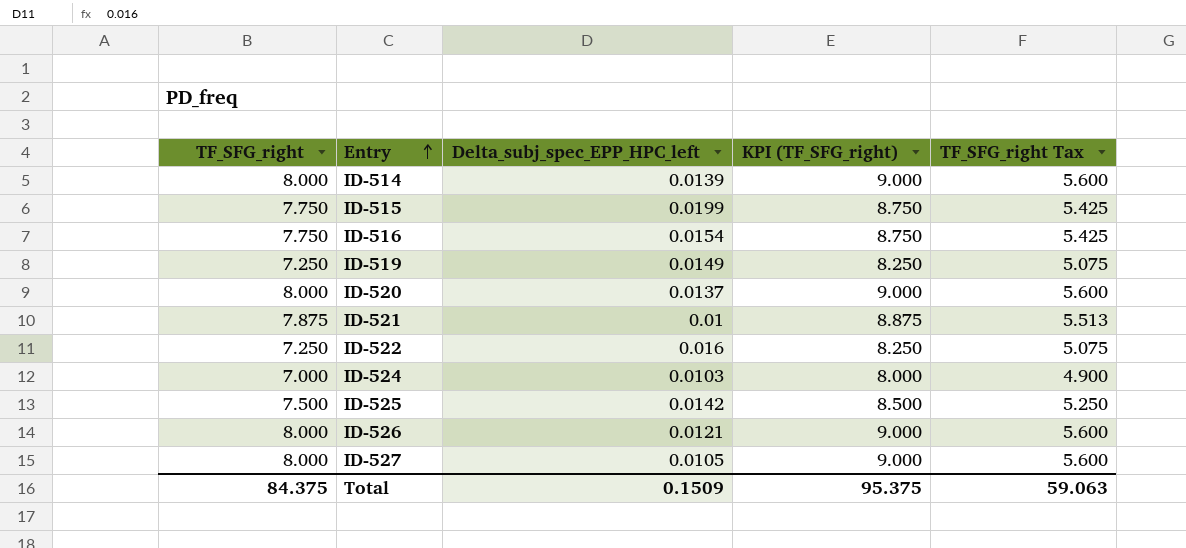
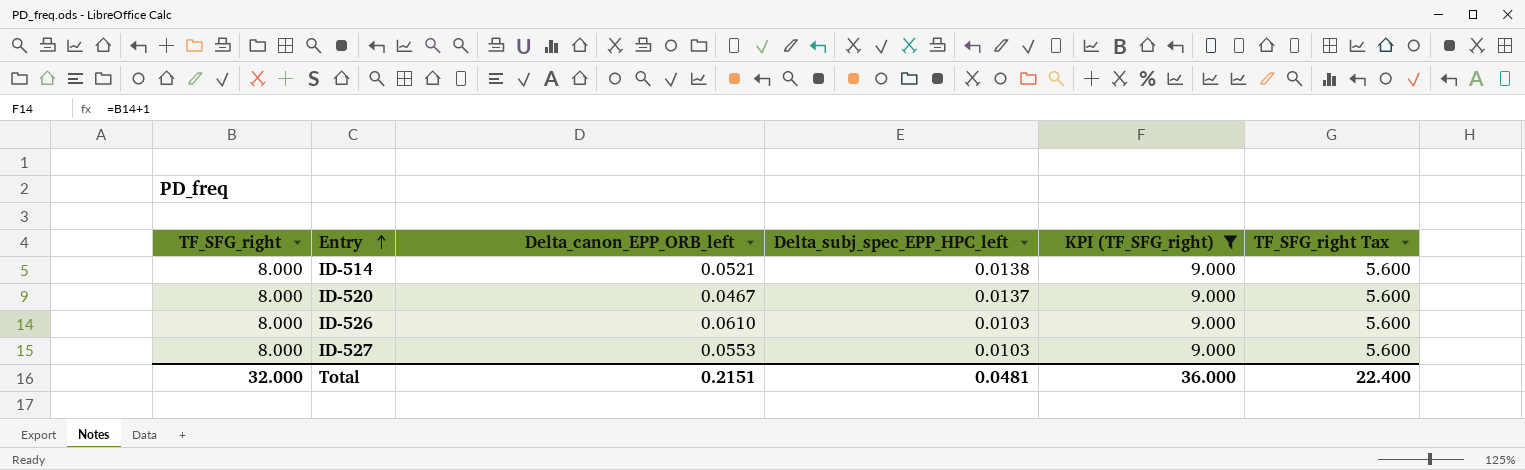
filter: none -> KPI (TF_SFG_right) = 9.000
column Delta_canon_EPP_ORB_left | position: none -> 3
ID-514 | Delta_subj_spec_EPP_HPC_left: 0.0139 -> 0.0138
ID-526 | Delta_subj_spec_EPP_HPC_left: 0.0121 -> 0.0103
ID-527 | Delta_subj_spec_EPP_HPC_left: 0.0105 -> 0.0103
Total | TF_SFG_right: 84.375 -> 32.000
Total | Delta_subj_spec_EPP_HPC_left: 0.1509 -> 0.0481
Total | KPI (TF_SFG_right): 95.375 -> 36.000
Total | TF_SFG_right Tax: 59.063 -> 22.400

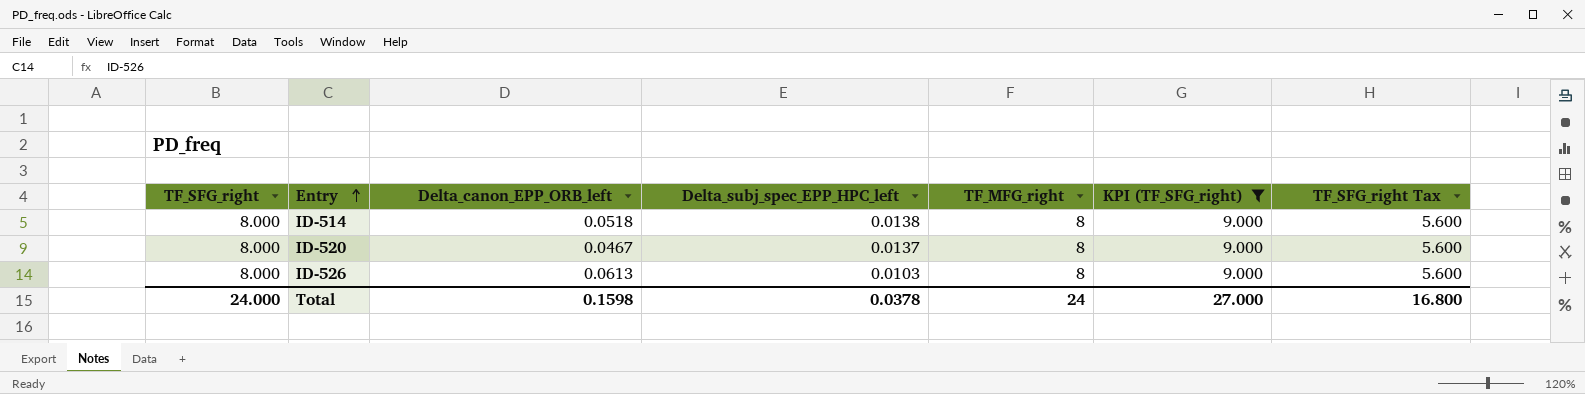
column TF_MFG_right | position: none -> 5
row ID-527: 8.000 | 0.0553 | 0.0103 | 9.000 | 5.600 -> none
ID-514 | Delta_canon_EPP_ORB_left: 0.0521 -> 0.0518
ID-526 | Delta_canon_EPP_ORB_left: 0.0610 -> 0.0613
Total | TF_SFG_right: 32.000 -> 24.000
Total | Delta_canon_EPP_ORB_left: 0.2151 -> 0.1598
Total | Delta_subj_spec_EPP_HPC_left: 0.0481 -> 0.0378
Total | KPI (TF_SFG_right): 36.000 -> 27.000
Total | TF_SFG_right Tax: 22.400 -> 16.800

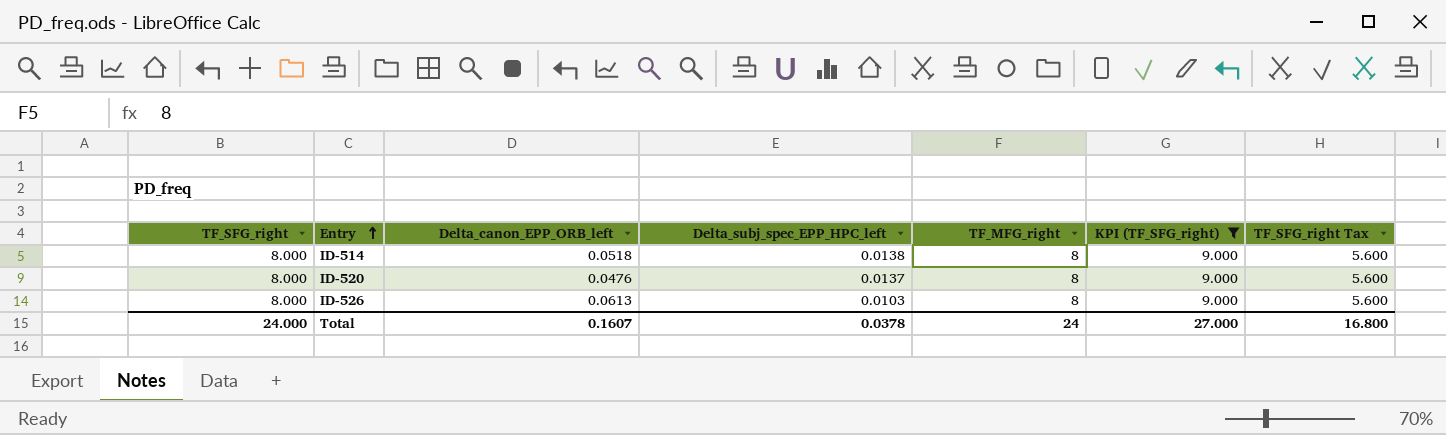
ID-520 | Delta_canon_EPP_ORB_left: 0.0467 -> 0.0476
Total | Delta_canon_EPP_ORB_left: 0.1598 -> 0.1607

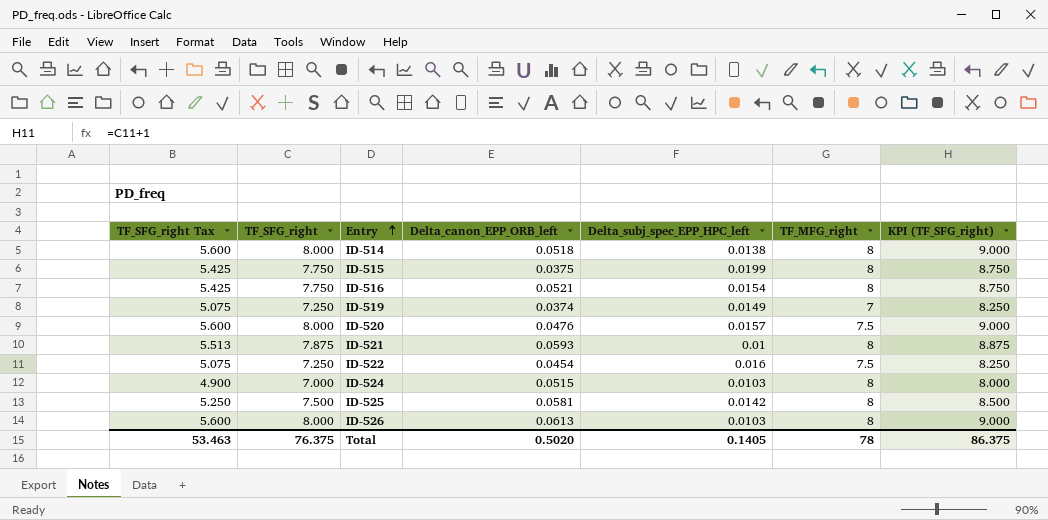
filter: KPI (TF_SFG_right) = 9.000 -> none
column TF_SFG_right Tax | position: 7 -> 1
ID-520 | Delta_subj_spec_EPP_HPC_left: 0.0137 -> 0.0157
ID-520 | TF_MFG_right: 8 -> 7.5
Total | TF_SFG_right Tax: 16.800 -> 53.463
Total | TF_SFG_right: 24.000 -> 76.375
Total | Delta_canon_EPP_ORB_left: 0.1607 -> 0.5020
Total | Delta_subj_spec_EPP_HPC_left: 0.0378 -> 0.1405
Total | TF_MFG_right: 24 -> 78
Total | KPI (TF_SFG_right): 27.000 -> 86.375

